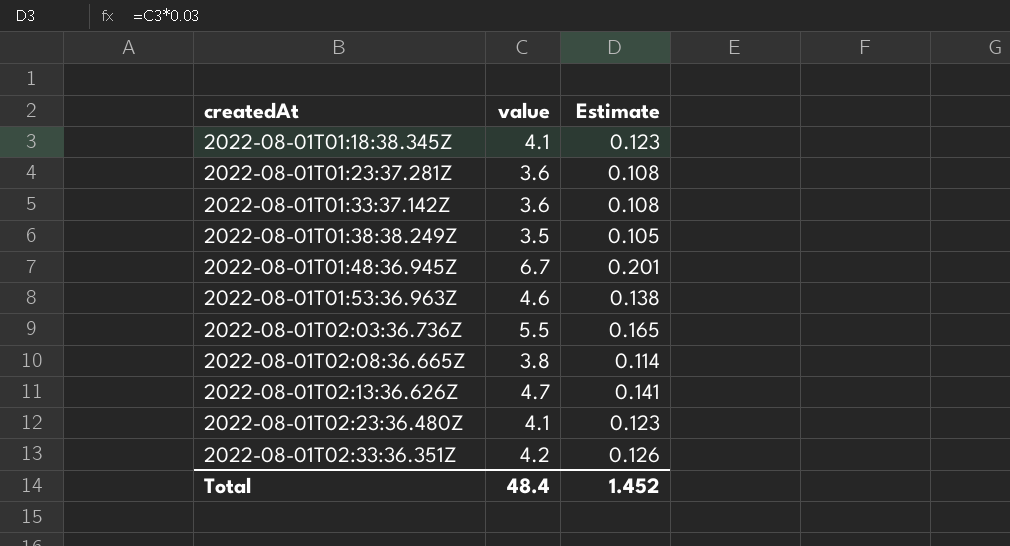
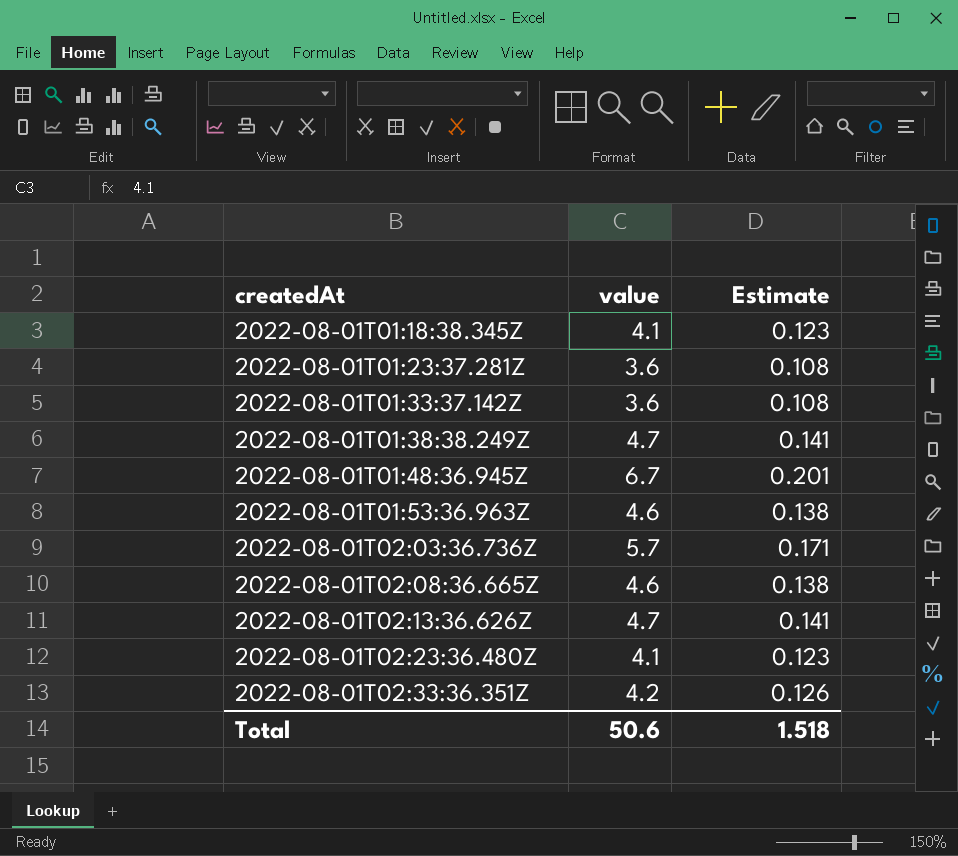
2022-08-01T01:38:38.249Z | value: 3.5 -> 4.7
2022-08-01T01:38:38.249Z | Estimate: 0.105 -> 0.141
2022-08-01T02:03:36.736Z | value: 5.5 -> 5.7
2022-08-01T02:03:36.736Z | Estimate: 0.165 -> 0.171
2022-08-01T02:08:36.665Z | value: 3.8 -> 4.6
2022-08-01T02:08:36.665Z | Estimate: 0.114 -> 0.138
Total | value: 48.4 -> 50.6
Total | Estimate: 1.452 -> 1.518

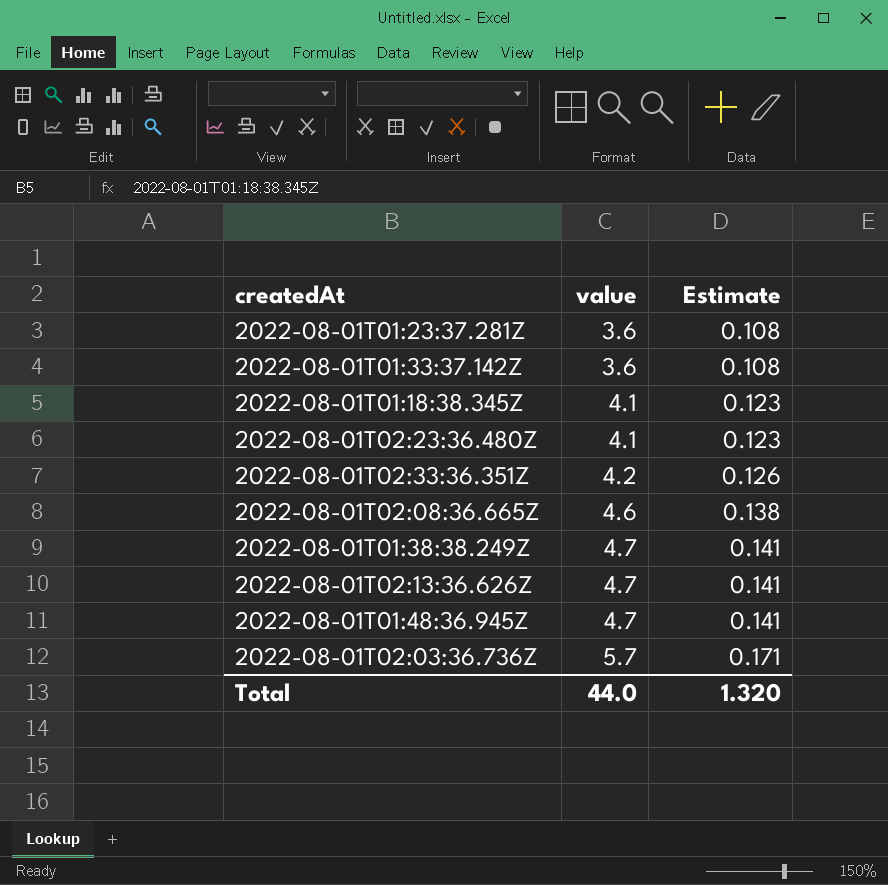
row order: createdAt ascending -> value ascending
row 2022-08-01T01:53:36.963Z: 4.6 | 0.138 -> none
2022-08-01T01:48:36.945Z | value: 6.7 -> 4.7
2022-08-01T01:48:36.945Z | Estimate: 0.201 -> 0.141
Total | value: 50.6 -> 44.0
Total | Estimate: 1.518 -> 1.320

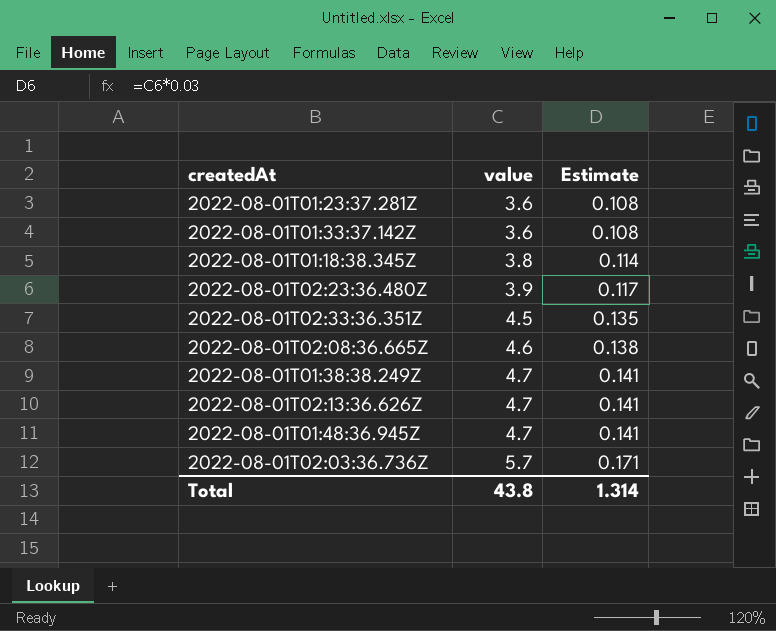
2022-08-01T01:18:38.345Z | value: 4.1 -> 3.8
2022-08-01T01:18:38.345Z | Estimate: 0.123 -> 0.114
2022-08-01T02:23:36.480Z | value: 4.1 -> 3.9
2022-08-01T02:23:36.480Z | Estimate: 0.123 -> 0.117
2022-08-01T02:33:36.351Z | value: 4.2 -> 4.5
2022-08-01T02:33:36.351Z | Estimate: 0.126 -> 0.135
Total | value: 44.0 -> 43.8
Total | Estimate: 1.320 -> 1.314

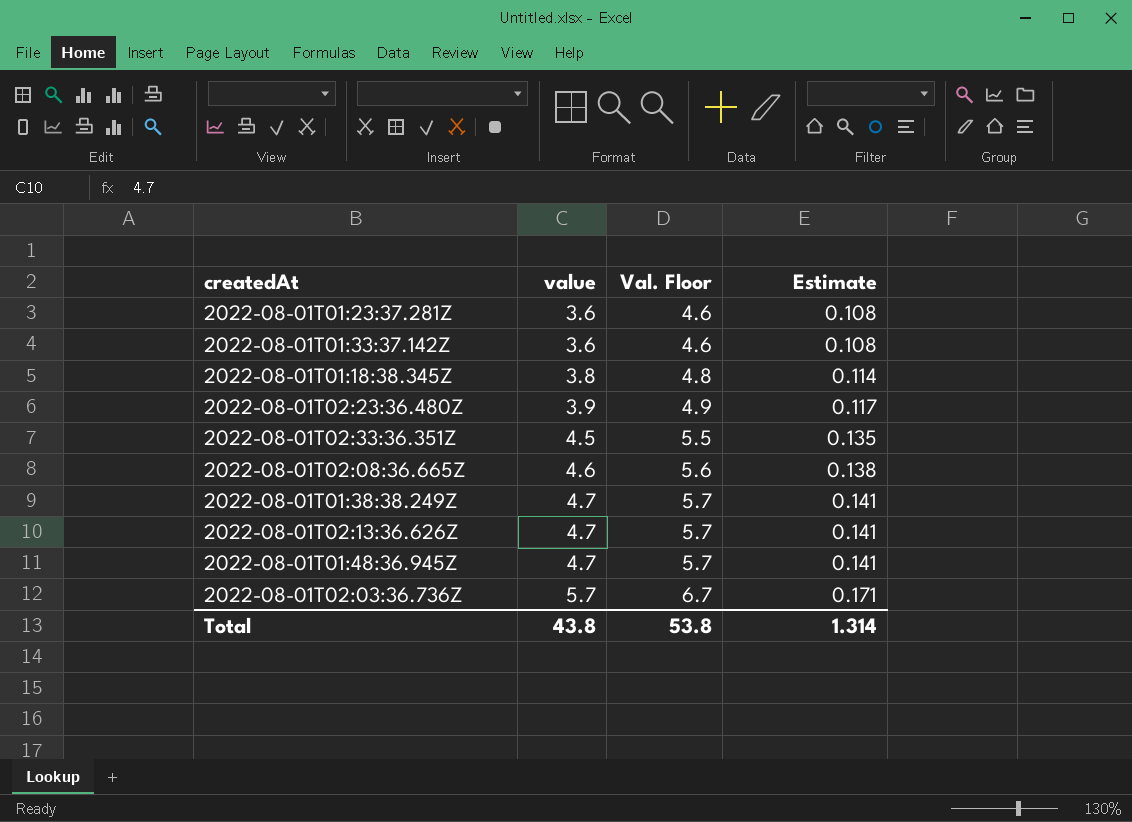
column Val. Floor | formula: none -> [value] + 1

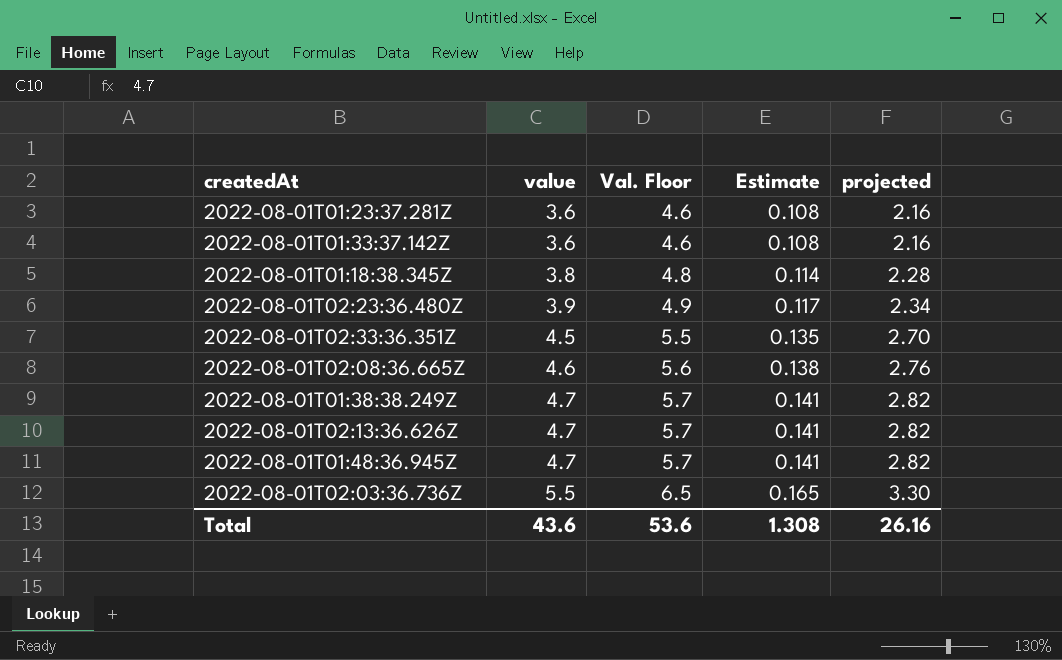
column projected | formula: none -> [value] * 0.6
2022-08-01T02:03:36.736Z | value: 5.7 -> 5.5
2022-08-01T02:03:36.736Z | Val. Floor: 6.7 -> 6.5
2022-08-01T02:03:36.736Z | Estimate: 0.171 -> 0.165
Total | value: 43.8 -> 43.6
Total | Val. Floor: 53.8 -> 53.6
Total | Estimate: 1.314 -> 1.308

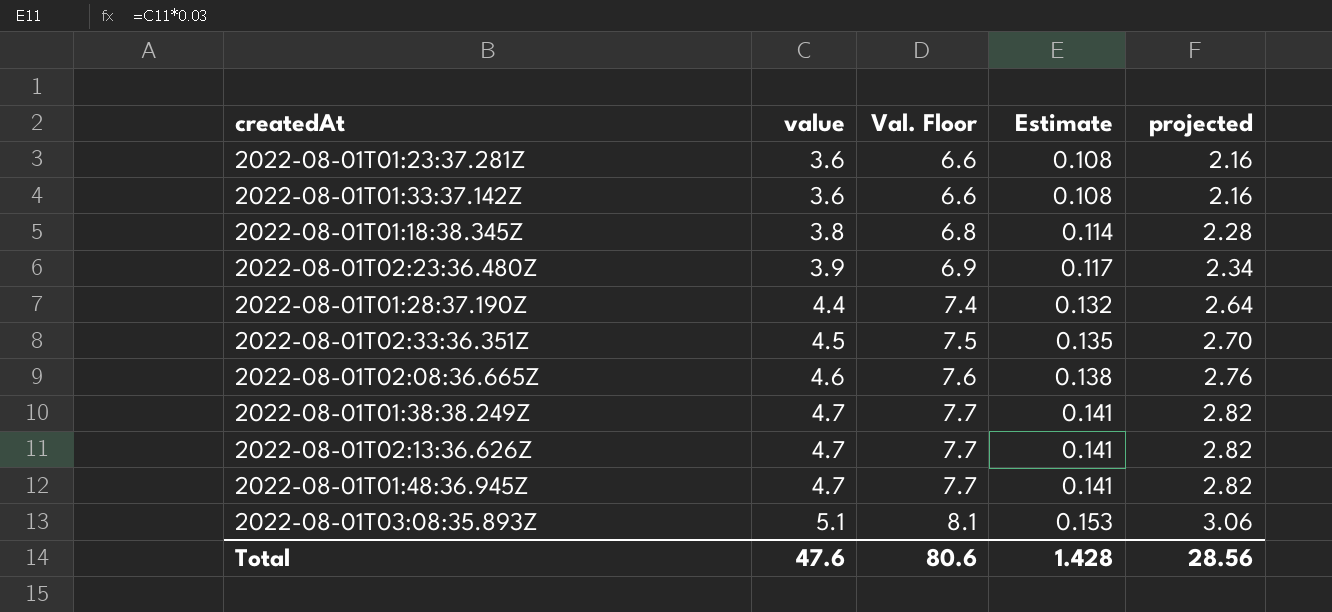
column Val. Floor | formula: [value] + 1 -> [value] + 3
row 2022-08-01T02:03:36.736Z: 5.5 | 6.5 | 0.165 | 3.30 -> none
row 2022-08-01T01:28:37.190Z: none -> 4.4 | 7.4 | 0.132 | 2.64
row 2022-08-01T03:08:35.893Z: none -> 5.1 | 8.1 | 0.153 | 3.06
Total | value: 43.6 -> 47.6
Total | Val. Floor: 53.6 -> 80.6
Total | Estimate: 1.308 -> 1.428
Total | projected: 26.16 -> 28.56

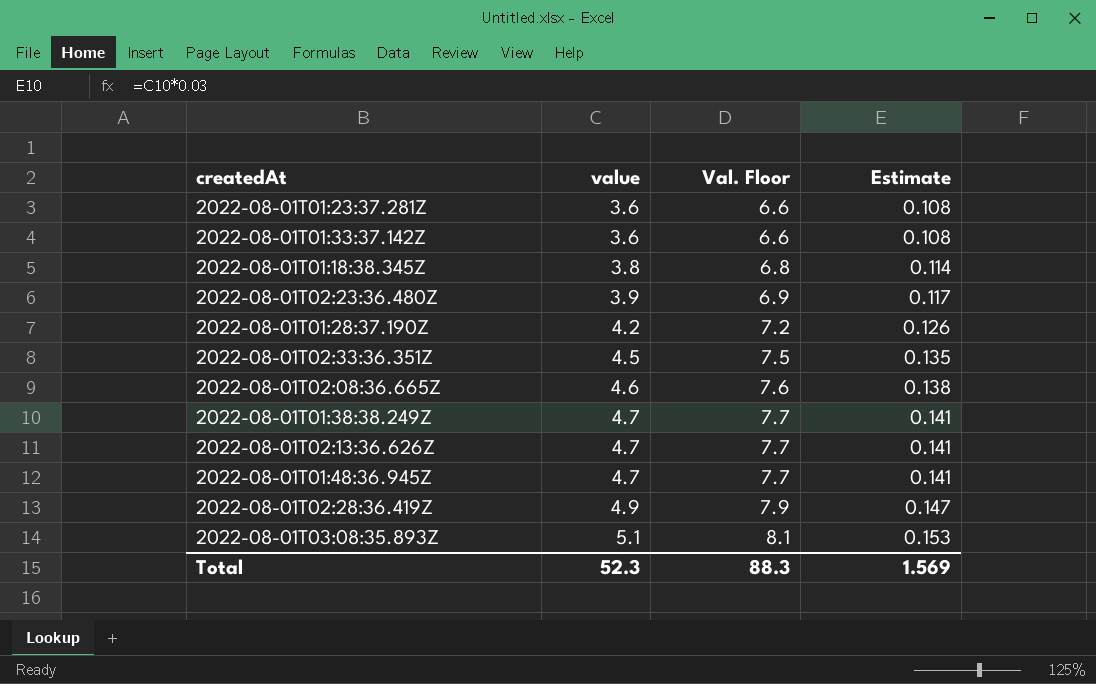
column projected | formula: [value] * 0.6 -> none
2022-08-01T01:28:37.190Z | value: 4.4 -> 4.2
2022-08-01T01:28:37.190Z | Val. Floor: 7.4 -> 7.2
2022-08-01T01:28:37.190Z | Estimate: 0.132 -> 0.126
row 2022-08-01T02:28:36.419Z: none -> 4.9 | 7.9 | 0.147
Total | value: 47.6 -> 52.3
Total | Val. Floor: 80.6 -> 88.3
Total | Estimate: 1.428 -> 1.569

